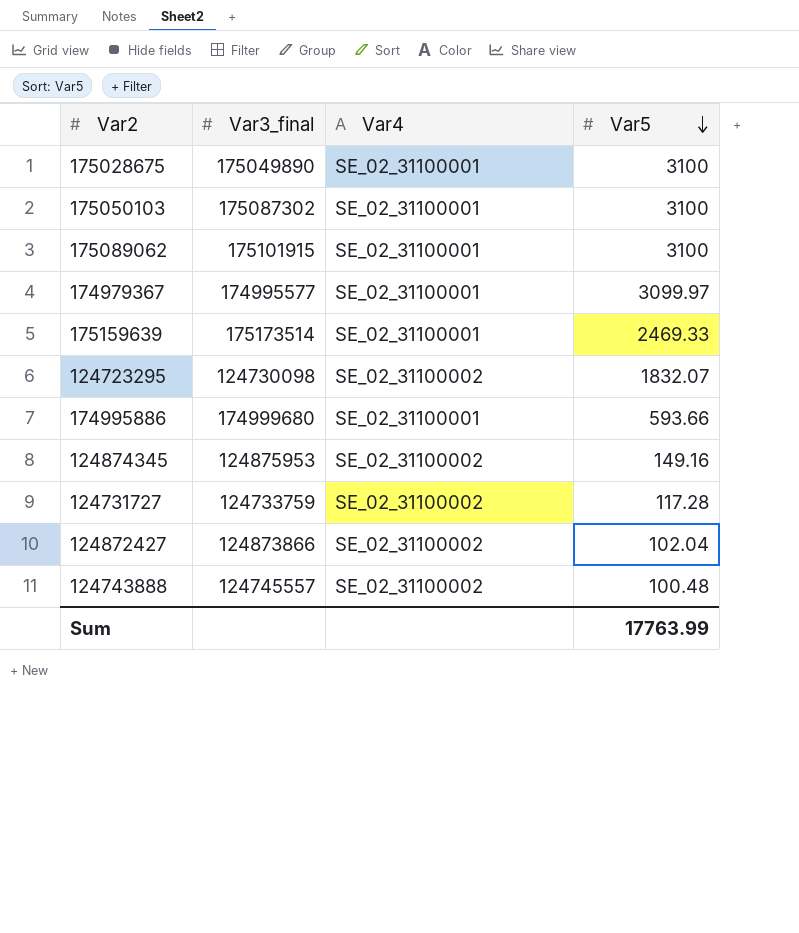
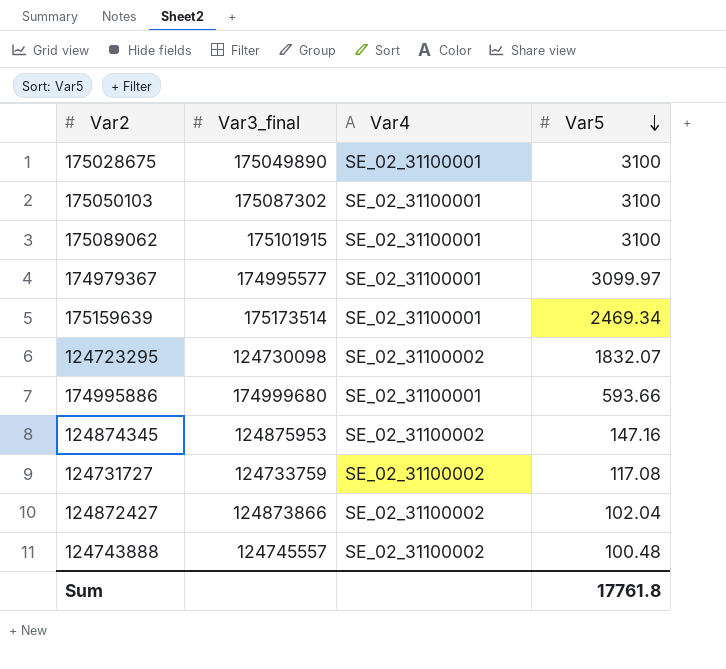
175159639 | Var5: 2469.33 -> 2469.34
124874345 | Var5: 149.16 -> 147.16
124731727 | Var5: 117.28 -> 117.08
Sum | Var5: 17763.99 -> 17761.8

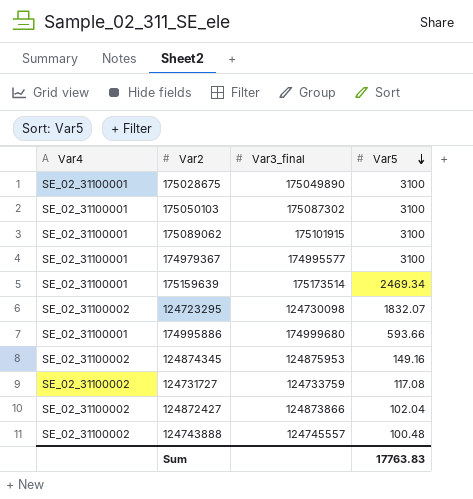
column Var4 | position: 3 -> 1
174979367 | Var5: 3099.97 -> 3100
124874345 | Var5: 147.16 -> 149.16
Sum | Var5: 17761.8 -> 17763.83

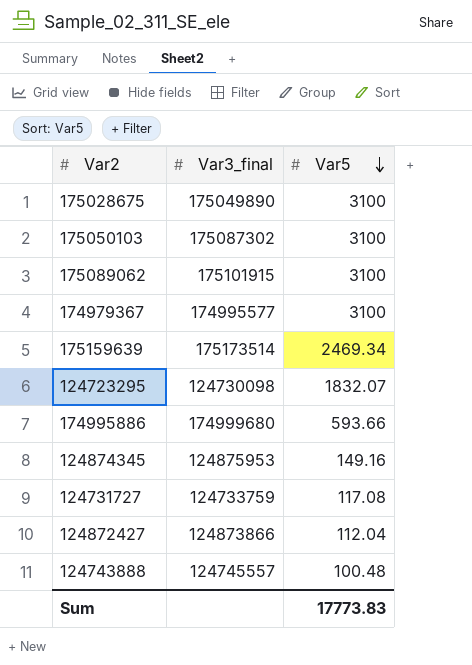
column Var4 | position: 1 -> none
124872427 | Var5: 102.04 -> 112.04
Sum | Var5: 17763.83 -> 17773.83

